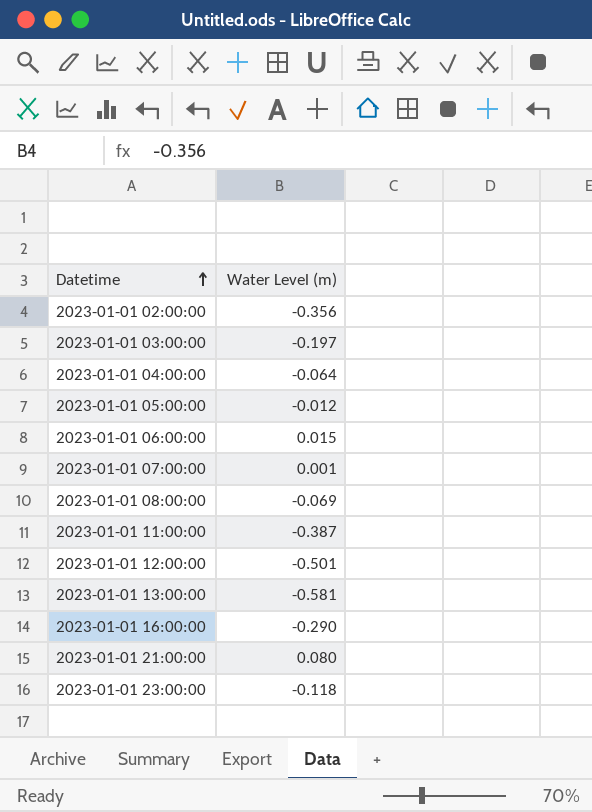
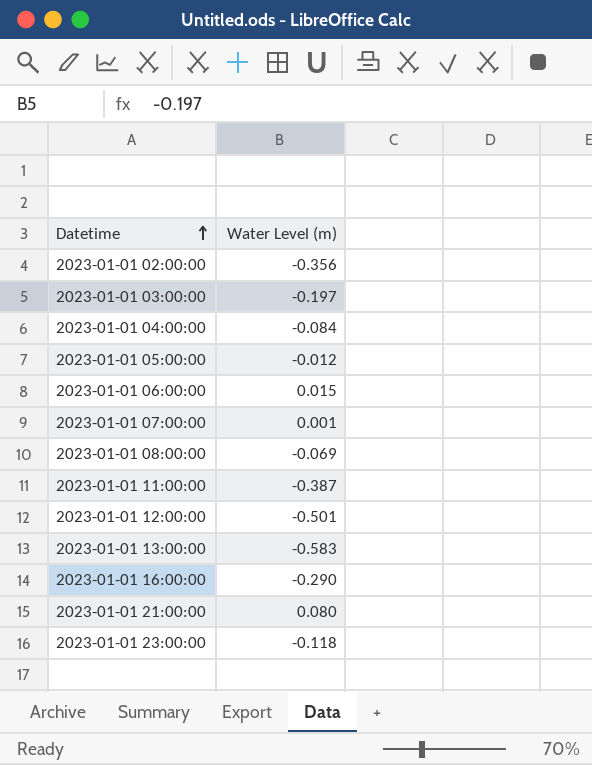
2023-01-01 04:00:00 | Water Level (m): -0.064 -> -0.084
2023-01-01 13:00:00 | Water Level (m): -0.581 -> -0.583

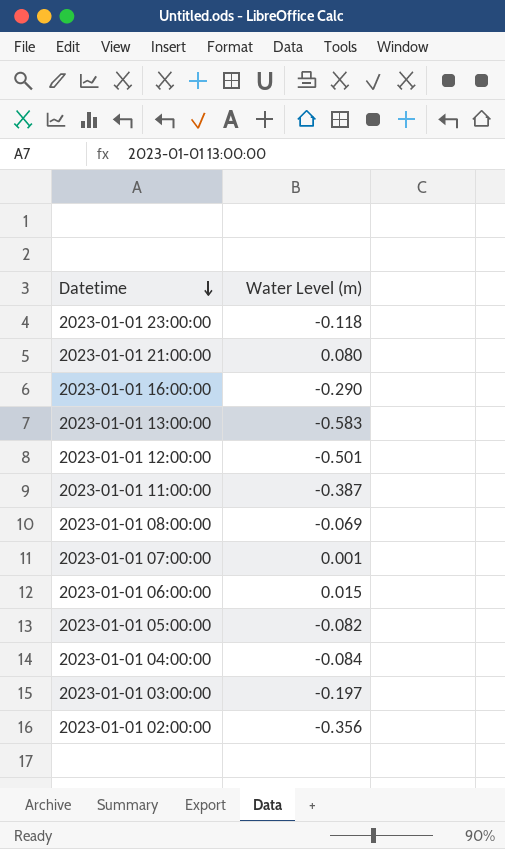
row order: Datetime ascending -> Datetime descending
2023-01-01 05:00:00 | Water Level (m): -0.012 -> -0.082

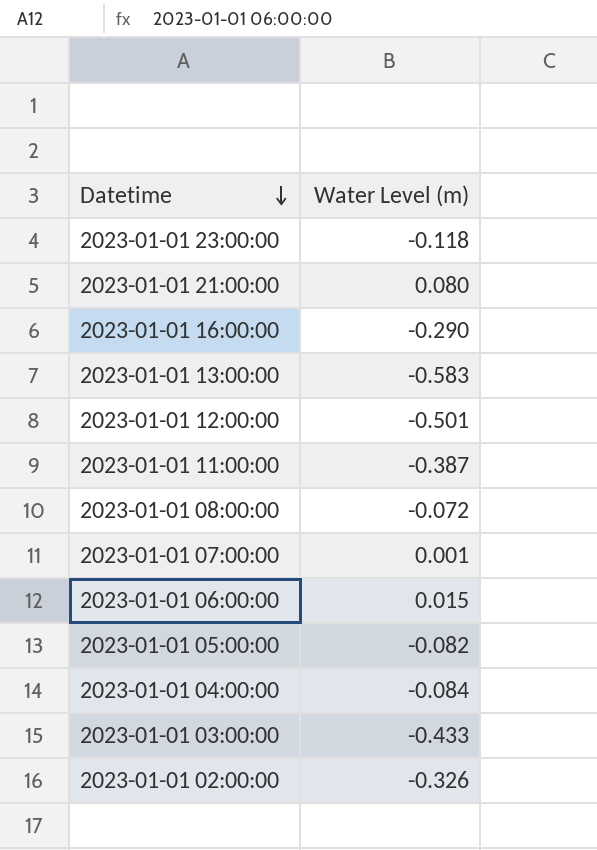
2023-01-01 08:00:00 | Water Level (m): -0.069 -> -0.072
2023-01-01 03:00:00 | Water Level (m): -0.197 -> -0.433
2023-01-01 02:00:00 | Water Level (m): -0.356 -> -0.326

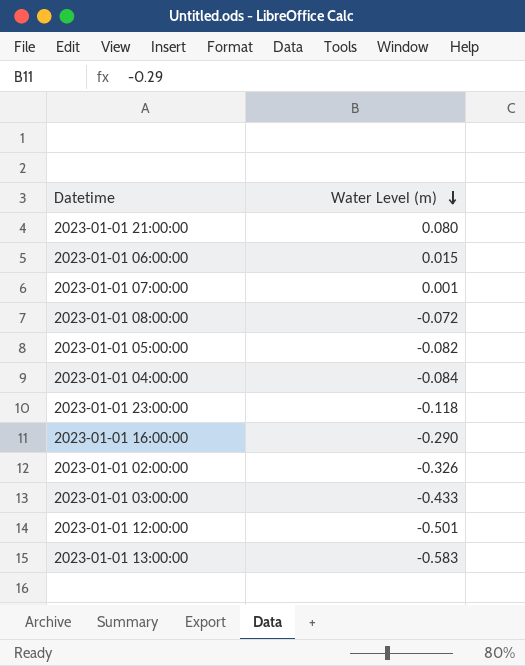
row order: Datetime descending -> Water Level (m) descending
row 2023-01-01 11:00:00: -0.387 -> none

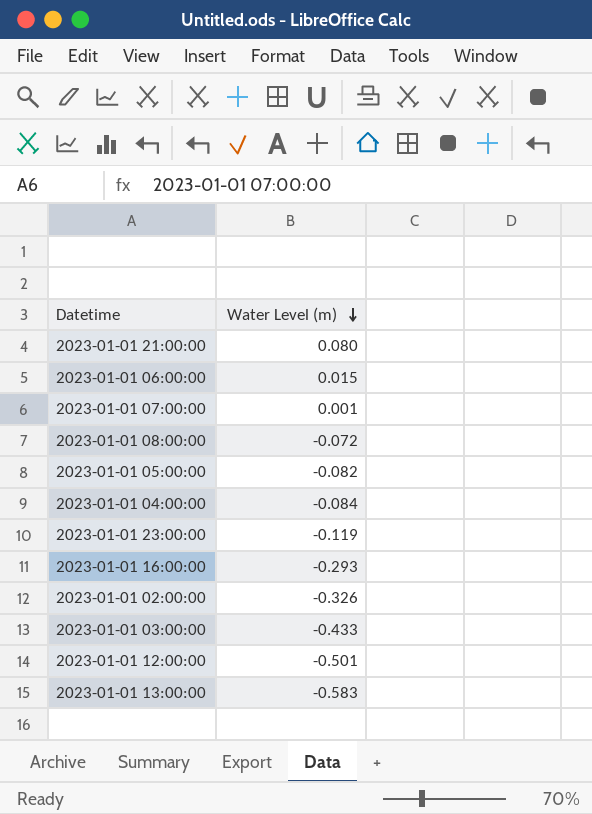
2023-01-01 23:00:00 | Water Level (m): -0.118 -> -0.119
2023-01-01 16:00:00 | Water Level (m): -0.290 -> -0.293

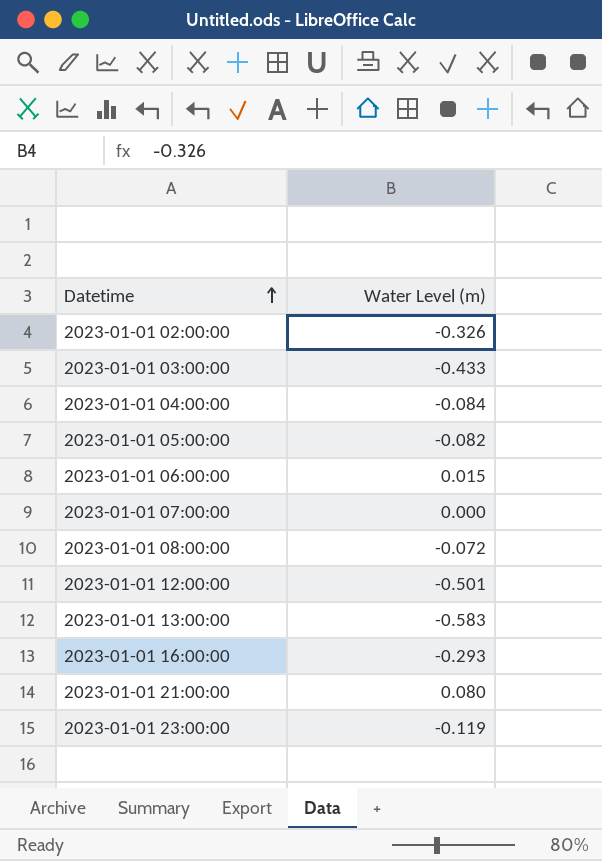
row order: Water Level (m) descending -> Datetime ascending
2023-01-01 07:00:00 | Water Level (m): 0.001 -> 0.000

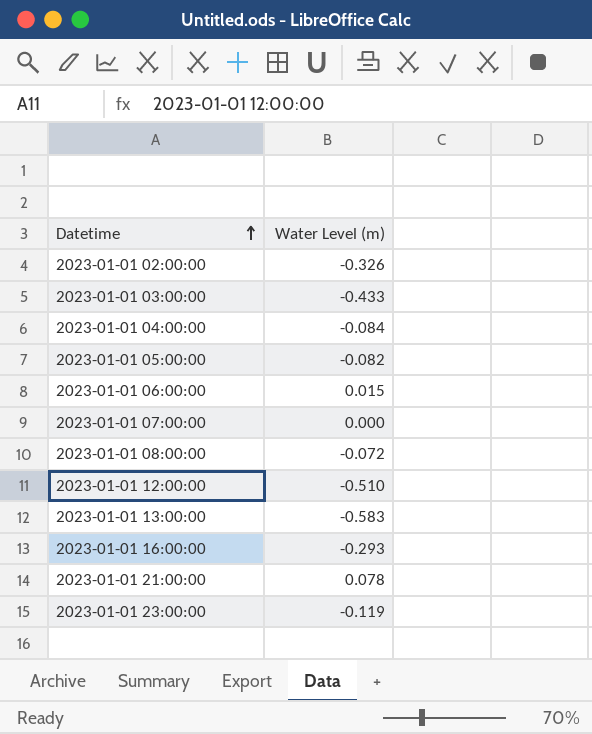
2023-01-01 12:00:00 | Water Level (m): -0.501 -> -0.510
2023-01-01 21:00:00 | Water Level (m): 0.080 -> 0.078

